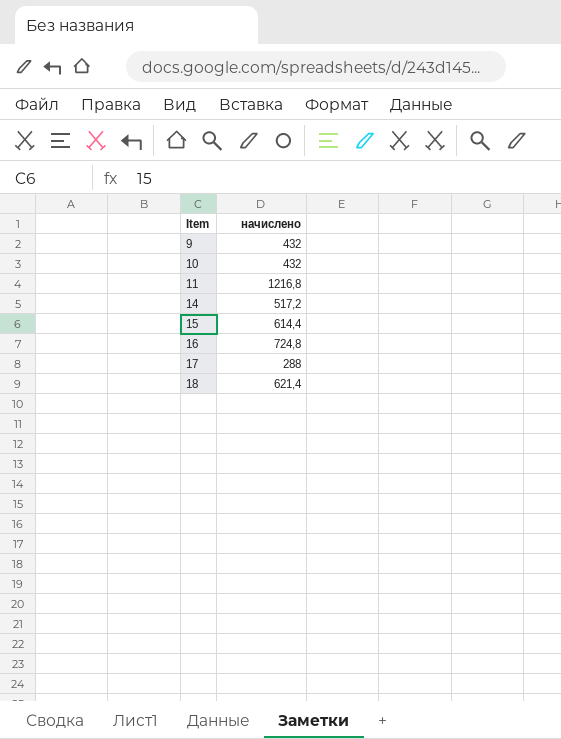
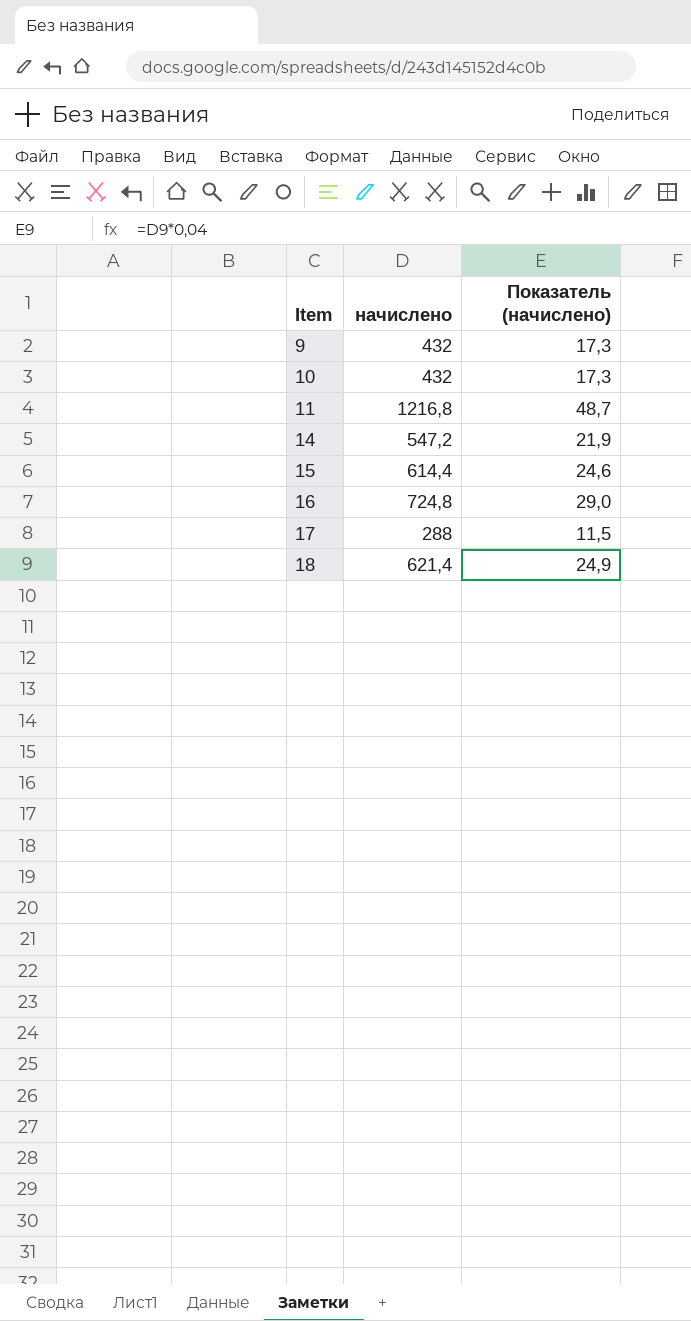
column Показатель (начислено) | formula: none -> [начислено] * 0,04
14 | начислено: 517,2 -> 547,2

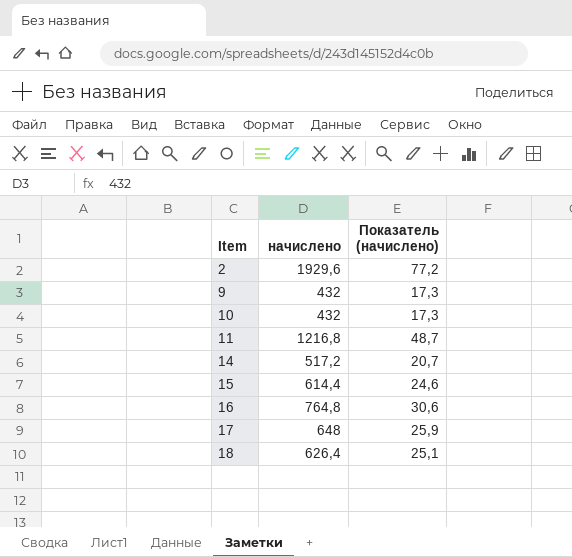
row 2: none -> 1929,6 | 77,2
14 | начислено: 547,2 -> 517,2
14 | Показатель (начислено): 21,9 -> 20,7
16 | начислено: 724,8 -> 764,8
16 | Показатель (начислено): 29,0 -> 30,6
17 | начислено: 288 -> 648
17 | Показатель (начислено): 11,5 -> 25,9
18 | начислено: 621,4 -> 626,4
18 | Показатель (начислено): 24,9 -> 25,1

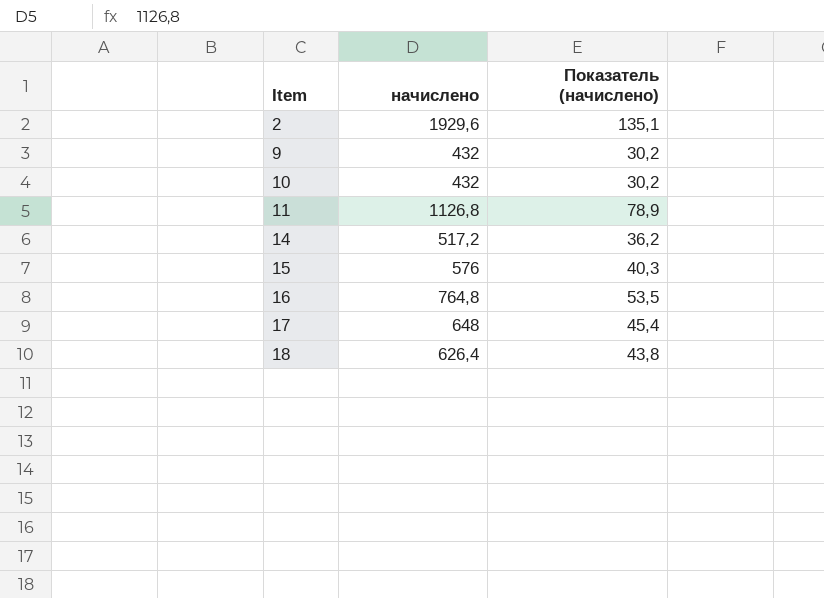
column Показатель (начислено) | formula: [начислено] * 0,04 -> [начислено] * 0,07
11 | начислено: 1216,8 -> 1126,8
15 | начислено: 614,4 -> 576

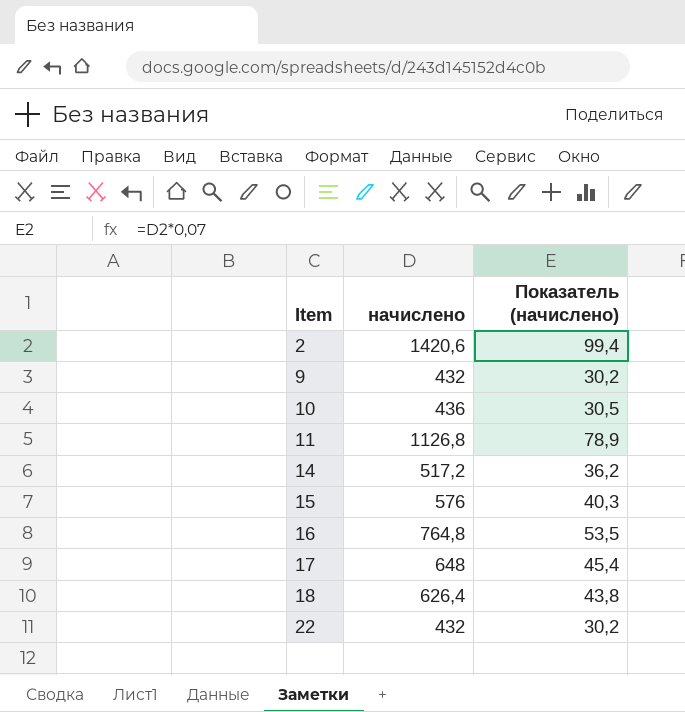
2 | начислено: 1929,6 -> 1420,6
2 | Показатель (начислено): 135,1 -> 99,4
10 | начислено: 432 -> 436
10 | Показатель (начислено): 30,2 -> 30,5
row 22: none -> 432 | 30,2

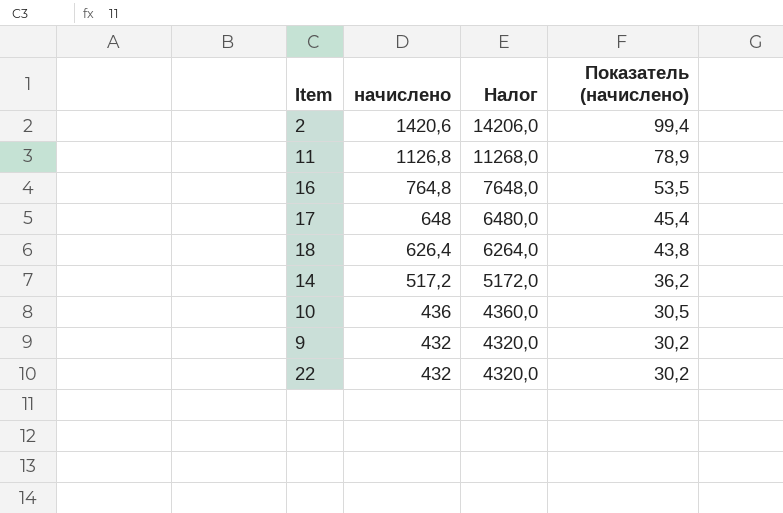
row order: Item ascending -> начислено descending
column Налог | formula: none -> [начислено] * 10
row 15: 576 | 40,3 -> none

